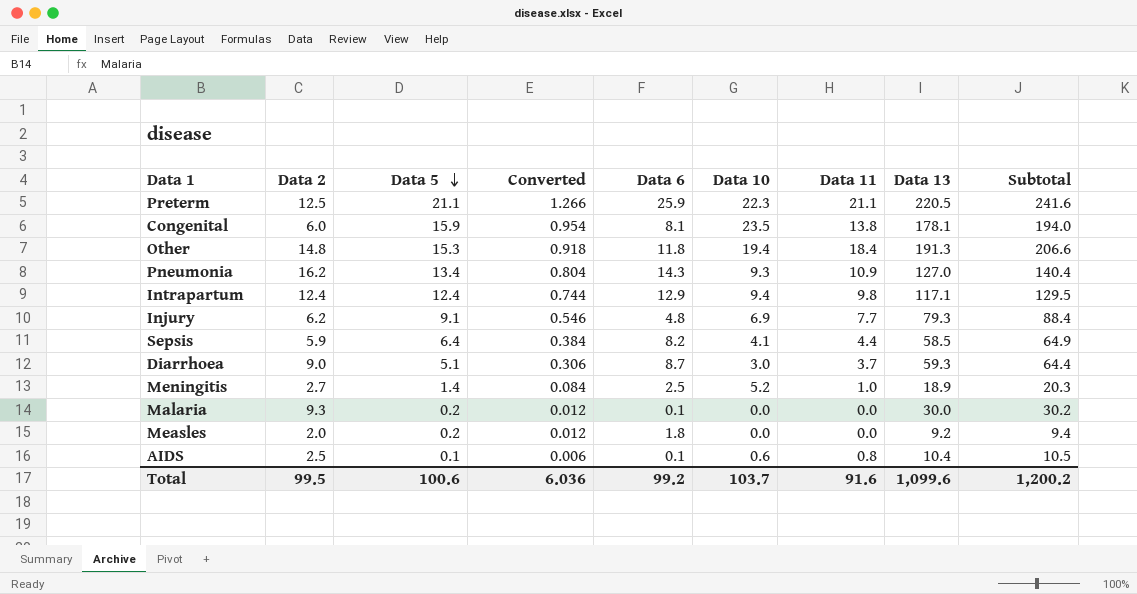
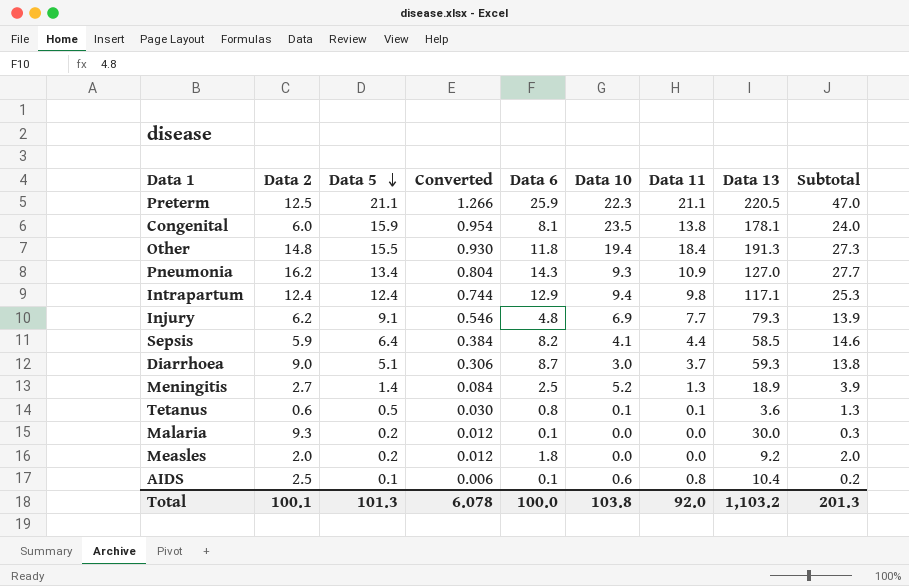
column Subtotal | formula: [Data 5] + [Data 13] -> [Data 5] + [Data 6]
Other | Data 5: 15.3 -> 15.5
Other | Converted: 0.918 -> 0.930
Meningitis | Data 11: 1.0 -> 1.3
row Tetanus: none -> 0.6 | 0.5 | 0.030 | 0.8 | 0.1 | 0.1 | 3.6 | 1.3
Total | Data 2: 99.5 -> 100.1
Total | Data 5: 100.6 -> 101.3
Total | Converted: 6.036 -> 6.078
Total | Data 6: 99.2 -> 100.0
Total | Data 10: 103.7 -> 103.8
Total | Data 11: 91.6 -> 92.0
Total | Data 13: 1,099.6 -> 1,103.2
Total | Subtotal: 1,200.2 -> 201.3

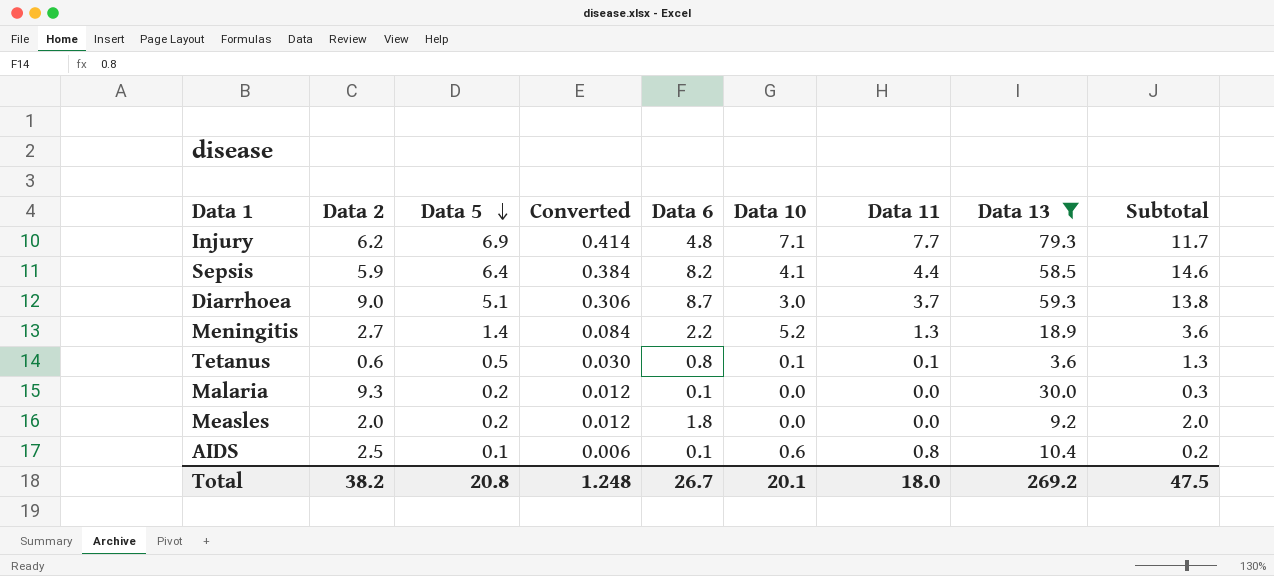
filter: none -> Data 13 <= 79.3
Injury | Data 5: 9.1 -> 6.9
Injury | Converted: 0.546 -> 0.414
Injury | Data 10: 6.9 -> 7.1
Injury | Subtotal: 13.9 -> 11.7
Meningitis | Data 6: 2.5 -> 2.2
Meningitis | Subtotal: 3.9 -> 3.6
Total | Data 2: 100.1 -> 38.2
Total | Data 5: 101.3 -> 20.8
Total | Converted: 6.078 -> 1.248
Total | Data 6: 100.0 -> 26.7
Total | Data 10: 103.8 -> 20.1
Total | Data 11: 92.0 -> 18.0
Total | Data 13: 1,103.2 -> 269.2
Total | Subtotal: 201.3 -> 47.5

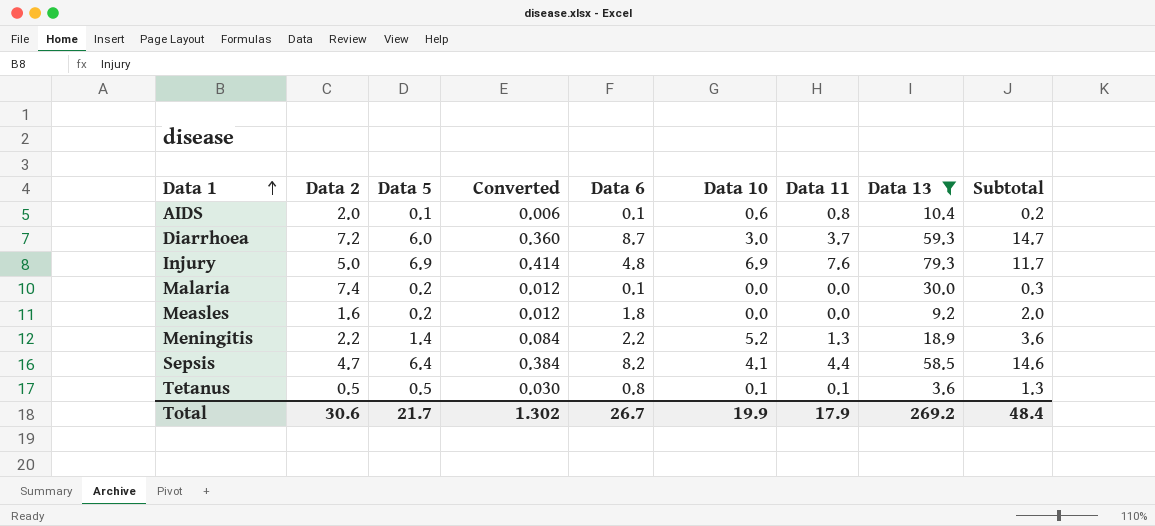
row order: Data 5 descending -> Data 1 ascending
AIDS | Data 2: 2.5 -> 2.0
Diarrhoea | Data 2: 9.0 -> 7.2
Diarrhoea | Data 5: 5.1 -> 6.0
Diarrhoea | Converted: 0.306 -> 0.360
Diarrhoea | Subtotal: 13.8 -> 14.7
Injury | Data 2: 6.2 -> 5.0
Injury | Data 10: 7.1 -> 6.9
Injury | Data 11: 7.7 -> 7.6
Malaria | Data 2: 9.3 -> 7.4
Measles | Data 2: 2.0 -> 1.6
Meningitis | Data 2: 2.7 -> 2.2
Sepsis | Data 2: 5.9 -> 4.7
Tetanus | Data 2: 0.6 -> 0.5
Total | Data 2: 38.2 -> 30.6
Total | Data 5: 20.8 -> 21.7
Total | Converted: 1.248 -> 1.302
Total | Data 10: 20.1 -> 19.9
Total | Data 11: 18.0 -> 17.9
Total | Subtotal: 47.5 -> 48.4

